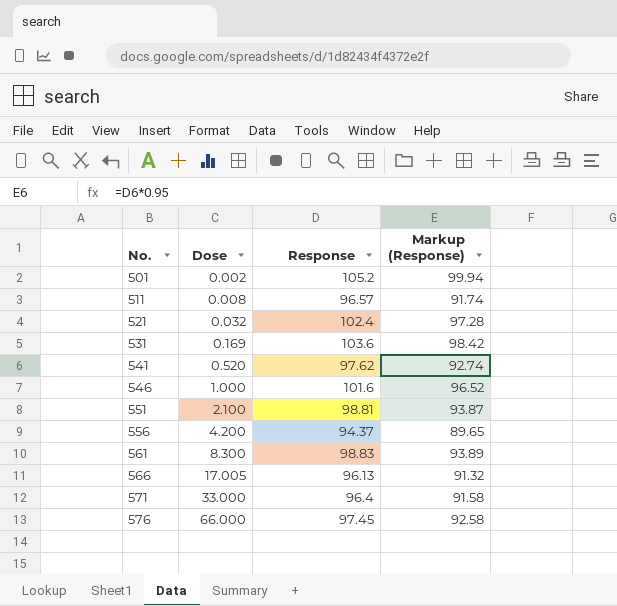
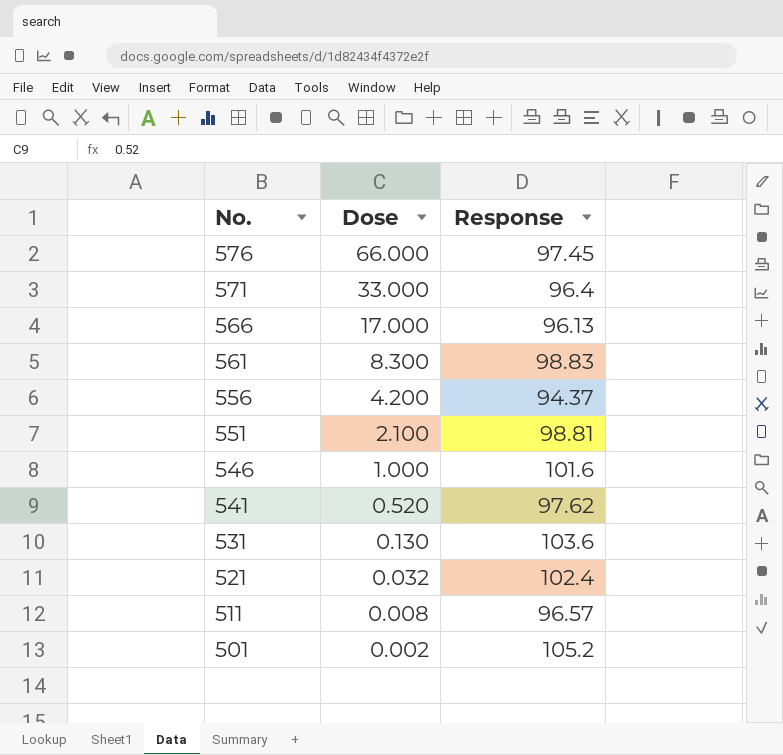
row order: No. ascending -> No. descending
column Markup (Response) | formula: [Response] * 0.95 -> none
566 | Dose: 17.005 -> 17.000
531 | Dose: 0.169 -> 0.130

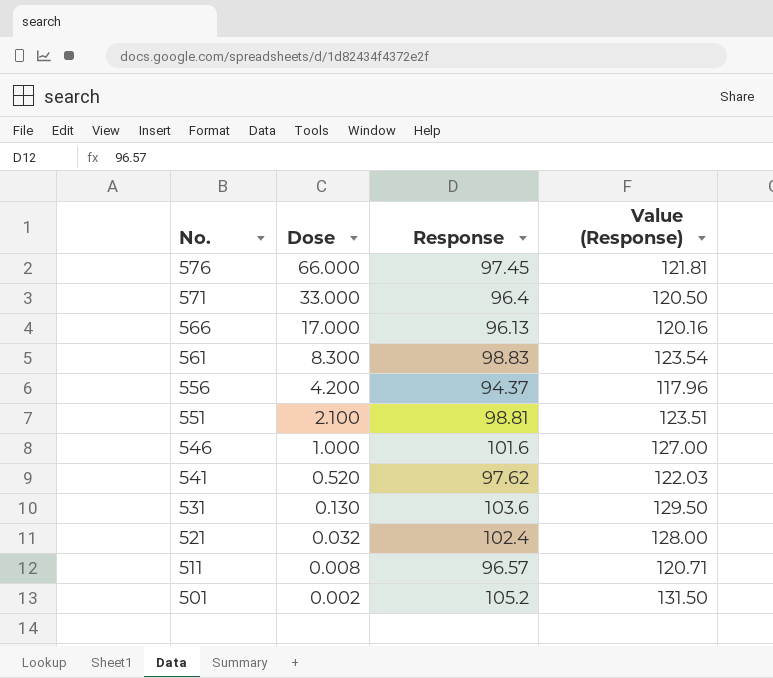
column Value (Response) | formula: none -> [Response] * 1.25

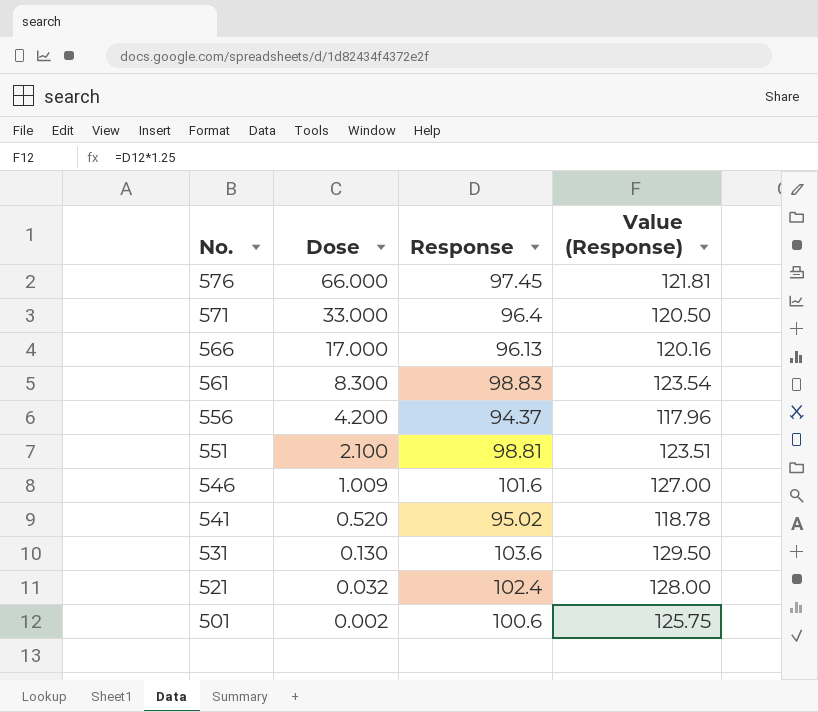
row 511: 0.008 | 96.57 | 120.71 -> none
546 | Dose: 1.000 -> 1.009
541 | Response: 97.62 -> 95.02
541 | Value (Response): 122.03 -> 118.78
501 | Response: 105.2 -> 100.6
501 | Value (Response): 131.50 -> 125.75

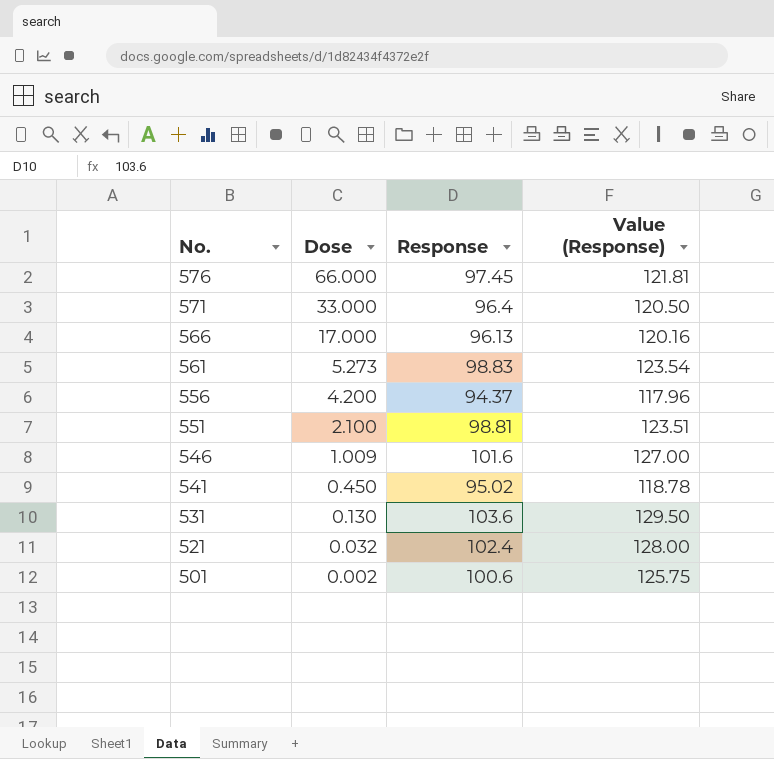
561 | Dose: 8.300 -> 5.273
541 | Dose: 0.520 -> 0.450

